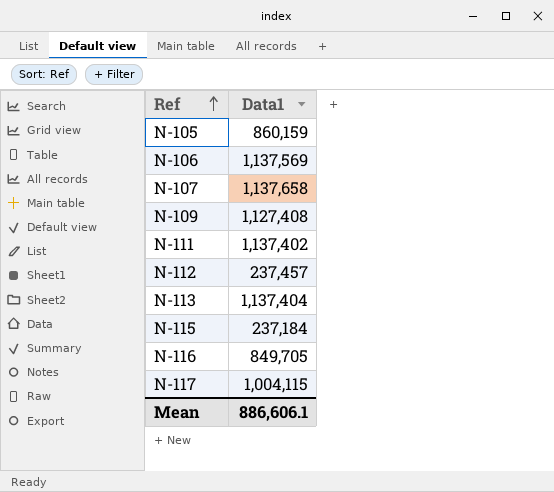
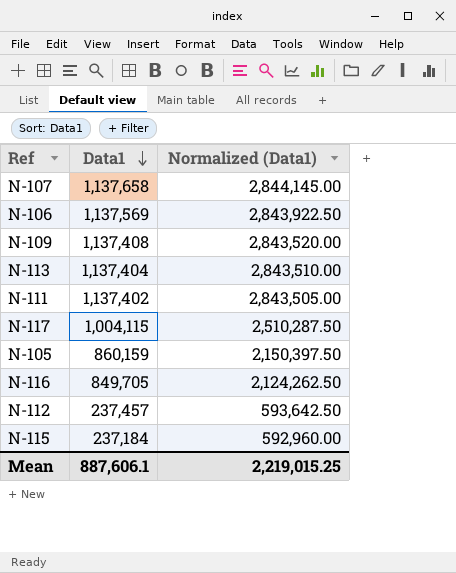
row order: Ref ascending -> Data1 descending
column Normalized (Data1) | formula: none -> [Data1] * 2.5
N-109 | Data1: 1,127,408 -> 1,137,408
Mean | Data1: 886,606.1 -> 887,606.1

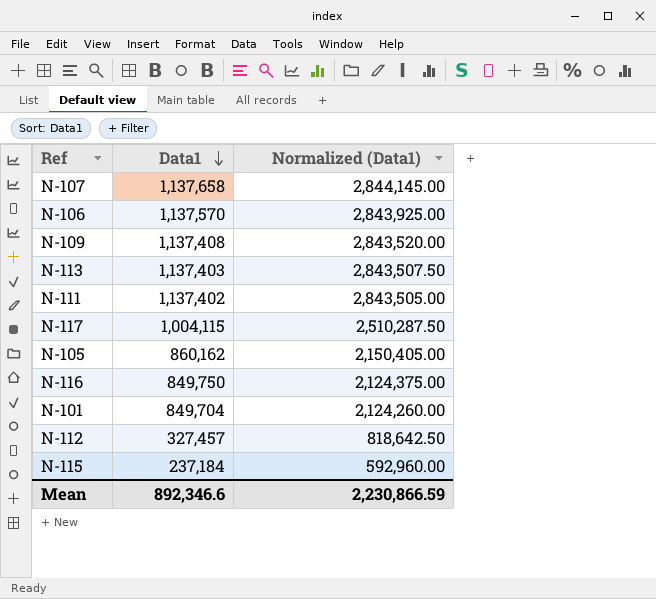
N-106 | Data1: 1,137,569 -> 1,137,570
N-106 | Normalized (Data1): 2,843,922.50 -> 2,843,925.00
N-113 | Data1: 1,137,404 -> 1,137,403
N-113 | Normalized (Data1): 2,843,510.00 -> 2,843,507.50
N-105 | Data1: 860,159 -> 860,162
N-105 | Normalized (Data1): 2,150,397.50 -> 2,150,405.00
N-116 | Data1: 849,705 -> 849,750
N-116 | Normalized (Data1): 2,124,262.50 -> 2,124,375.00
row N-101: none -> 849,704 | 2,124,260.00
N-112 | Data1: 237,457 -> 327,457
N-112 | Normalized (Data1): 593,642.50 -> 818,642.50
Mean | Data1: 887,606.1 -> 892,346.6
Mean | Normalized (Data1): 2,219,015.25 -> 2,230,866.59

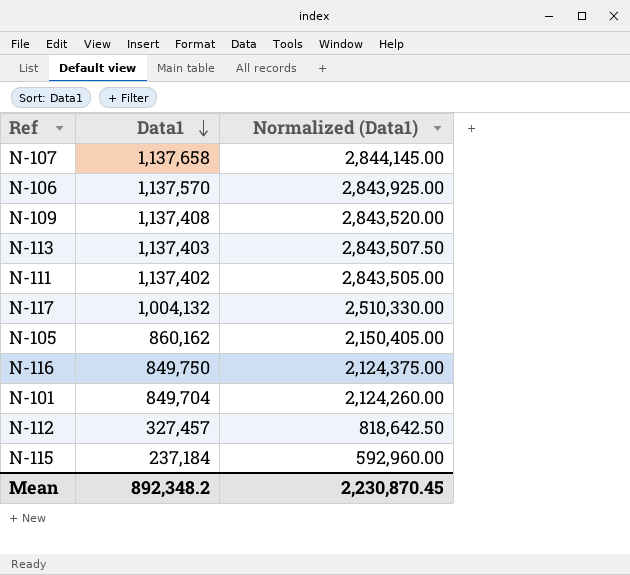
N-117 | Data1: 1,004,115 -> 1,004,132
N-117 | Normalized (Data1): 2,510,287.50 -> 2,510,330.00
Mean | Data1: 892,346.6 -> 892,348.2
Mean | Normalized (Data1): 2,230,866.59 -> 2,230,870.45

